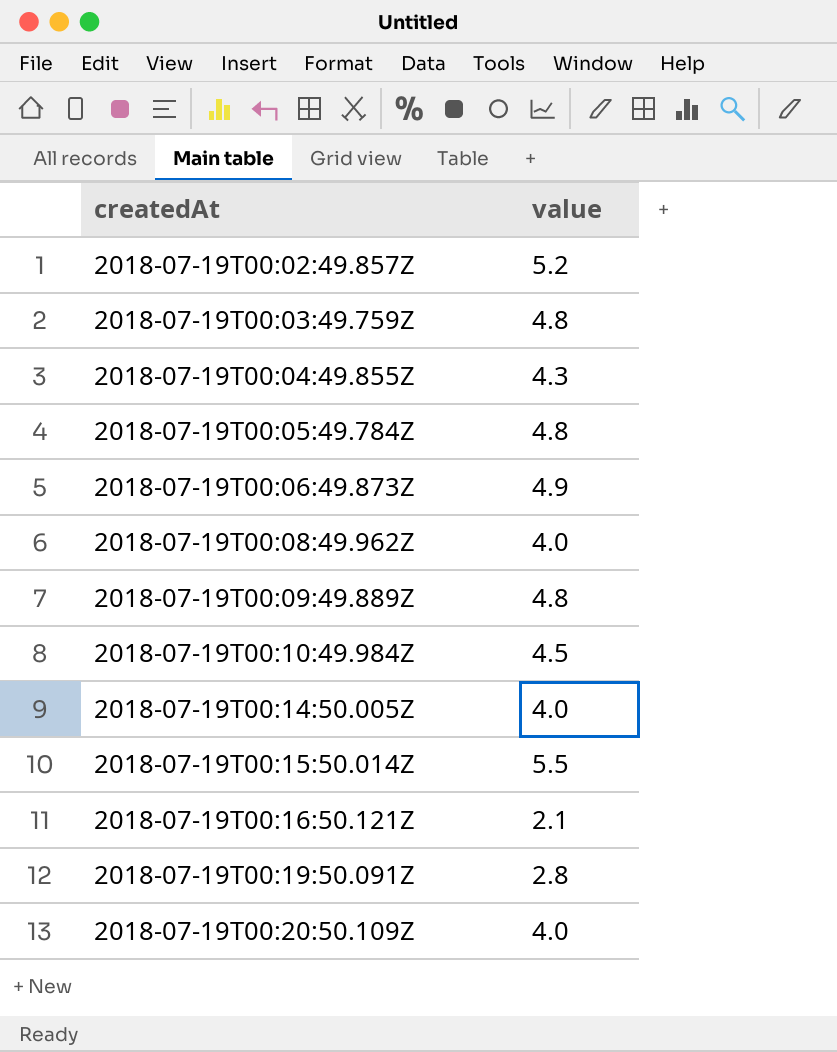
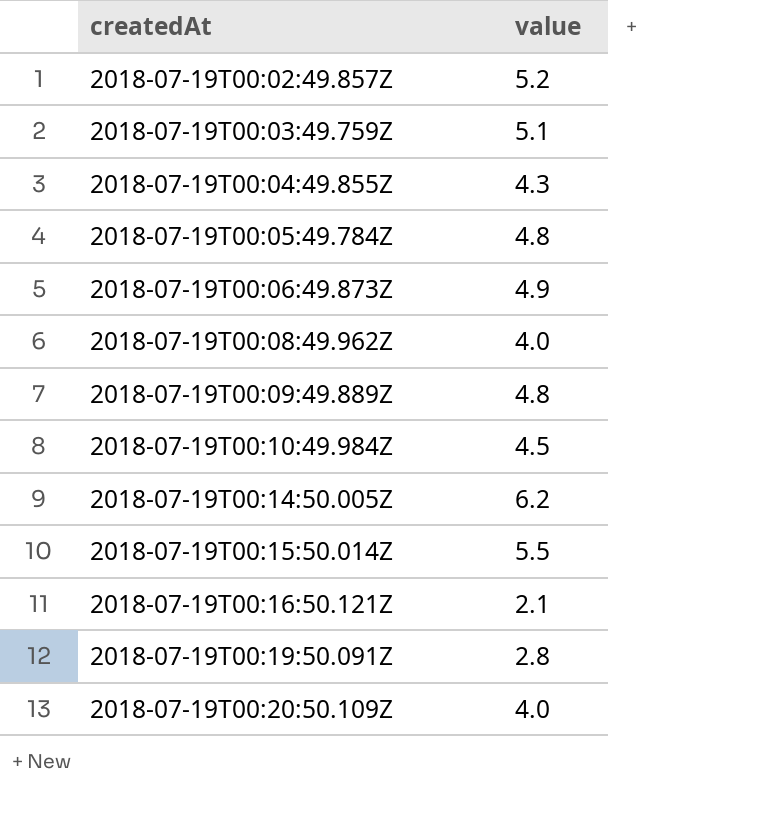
2018-07-19T00:03:49.759Z | value: 4.8 -> 5.1
2018-07-19T00:14:50.005Z | value: 4.0 -> 6.2

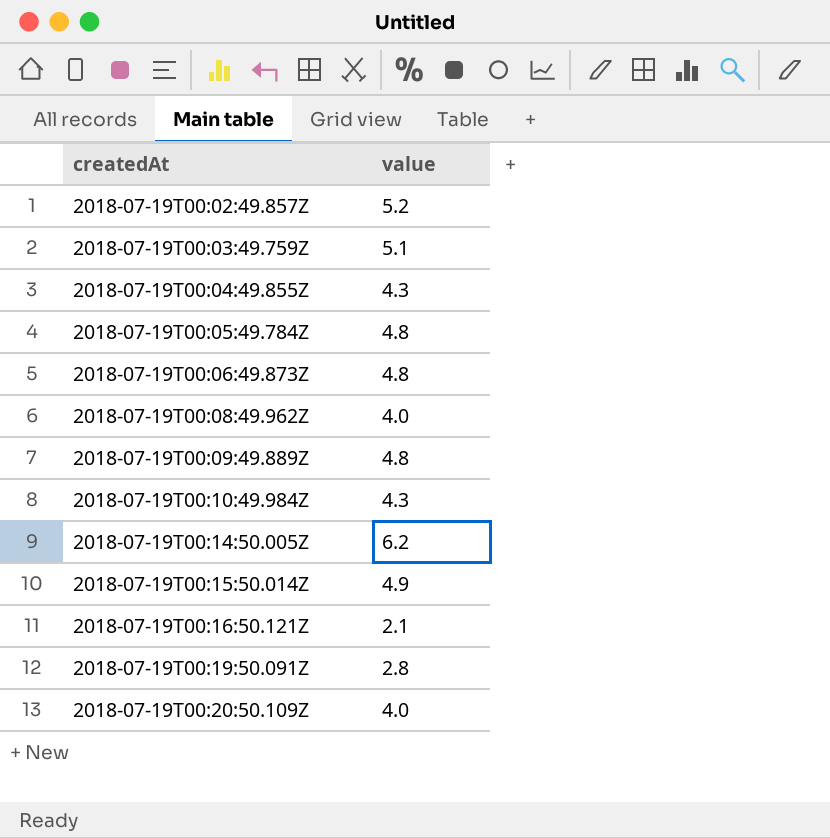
2018-07-19T00:06:49.873Z | value: 4.9 -> 4.8
2018-07-19T00:10:49.984Z | value: 4.5 -> 4.3
2018-07-19T00:15:50.014Z | value: 5.5 -> 4.9

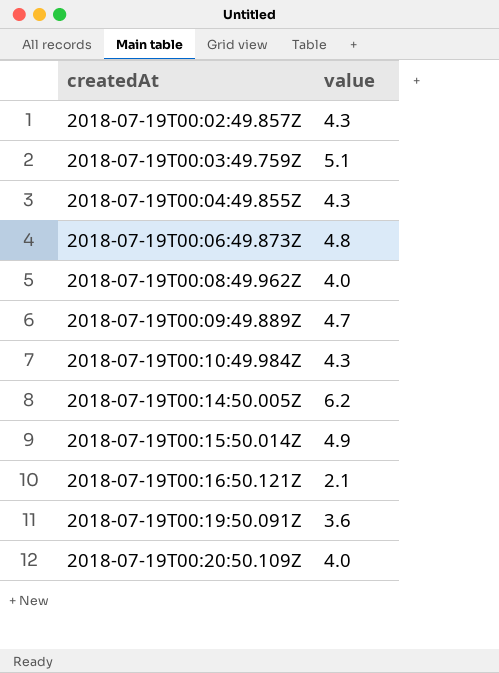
row 2018-07-19T00:05:49.784Z: 4.8 -> none
2018-07-19T00:02:49.857Z | value: 5.2 -> 4.3
2018-07-19T00:09:49.889Z | value: 4.8 -> 4.7
2018-07-19T00:19:50.091Z | value: 2.8 -> 3.6

